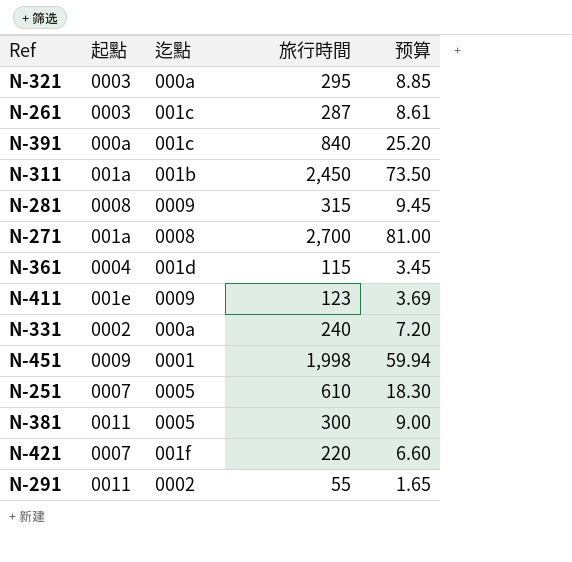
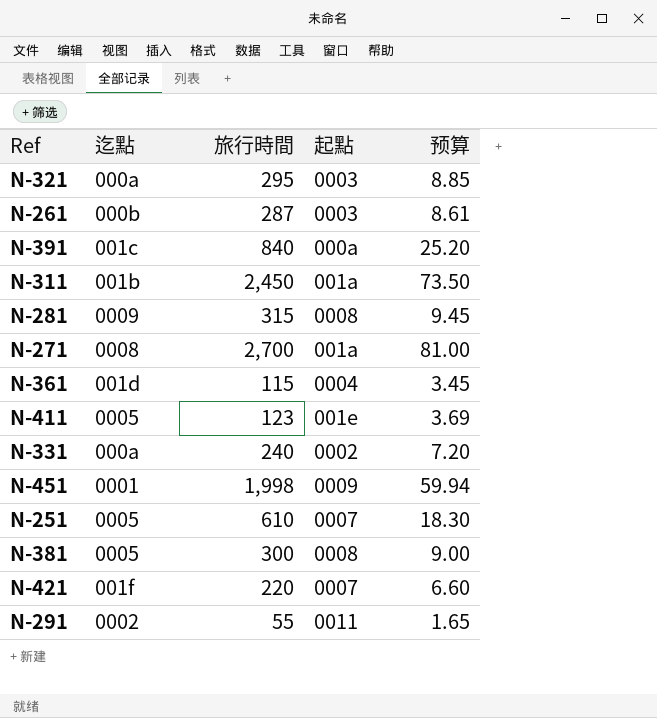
column 起點 | position: 2 -> 4
N-261 | 迄點: 001c -> 000b
N-411 | 迄點: 0009 -> 0005
N-381 | 起點: 0011 -> 0008

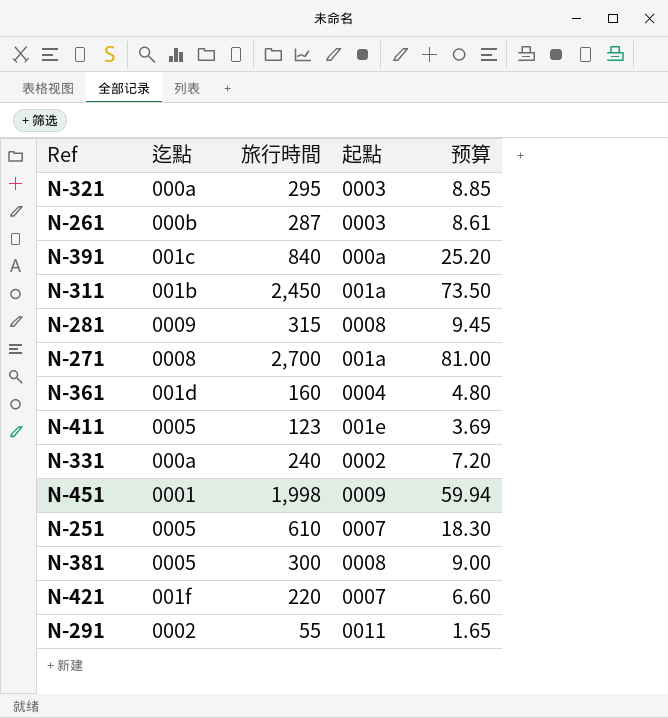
N-361 | 旅行時間: 115 -> 160
N-361 | 预算: 3.45 -> 4.80

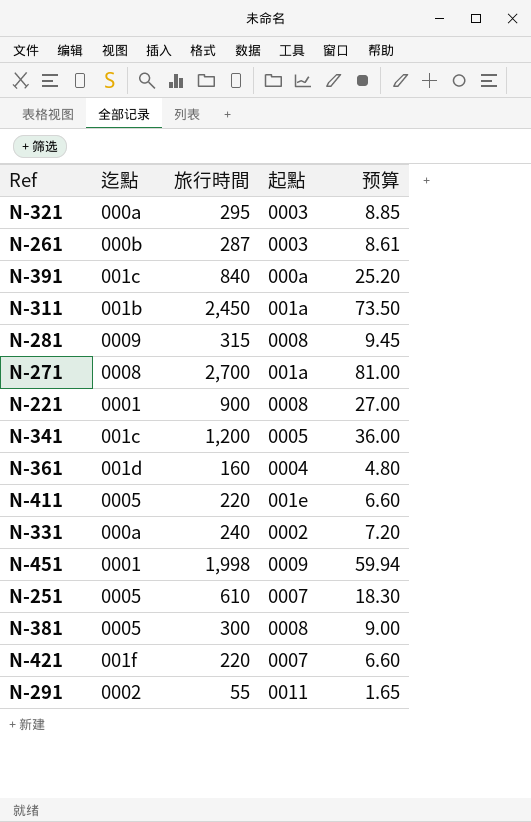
row N-221: none -> 0001 | 900 | 0008 | 27.00
row N-341: none -> 001c | 1,200 | 0005 | 36.00
N-411 | 旅行時間: 123 -> 220
N-411 | 预算: 3.69 -> 6.60

